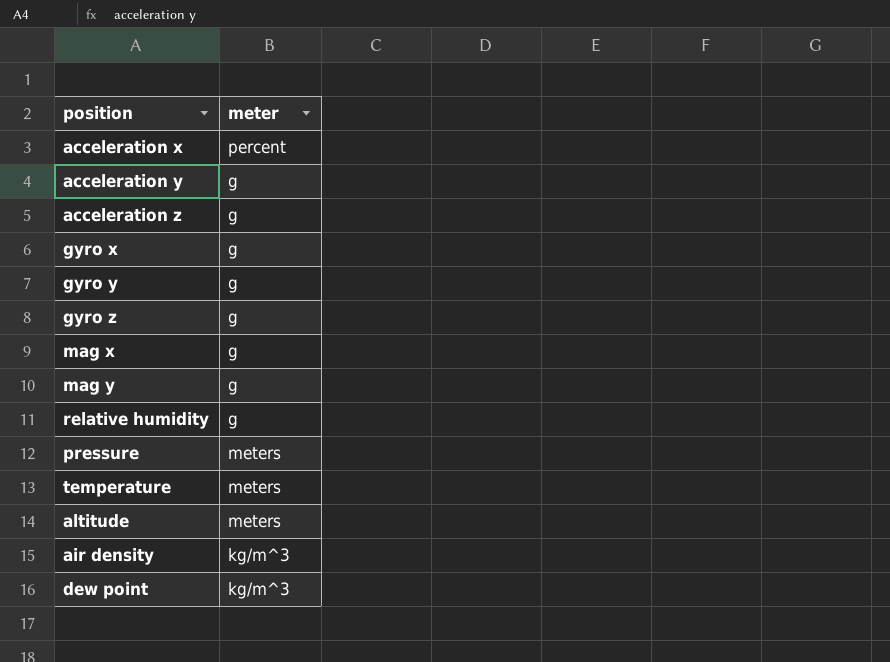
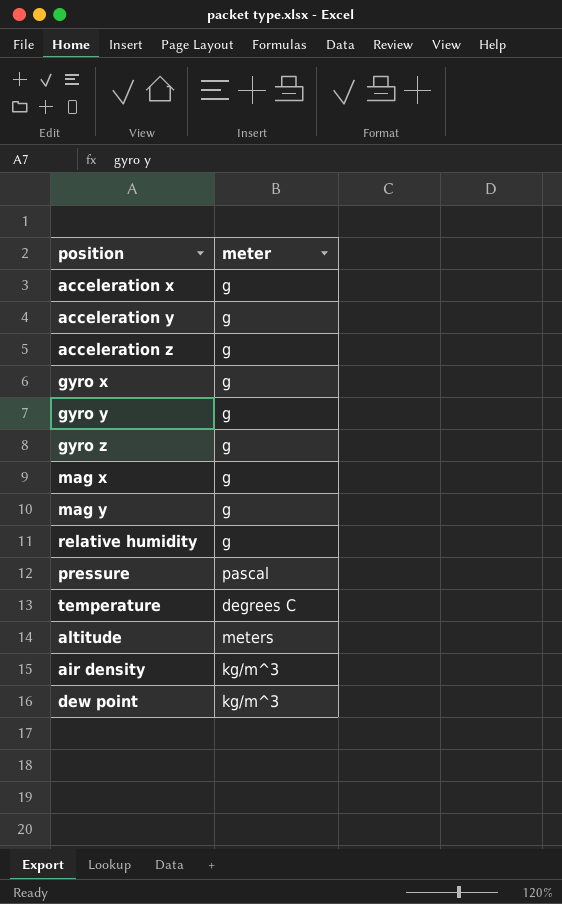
acceleration x | meter: percent -> g
pressure | meter: meters -> pascal
temperature | meter: meters -> degrees C

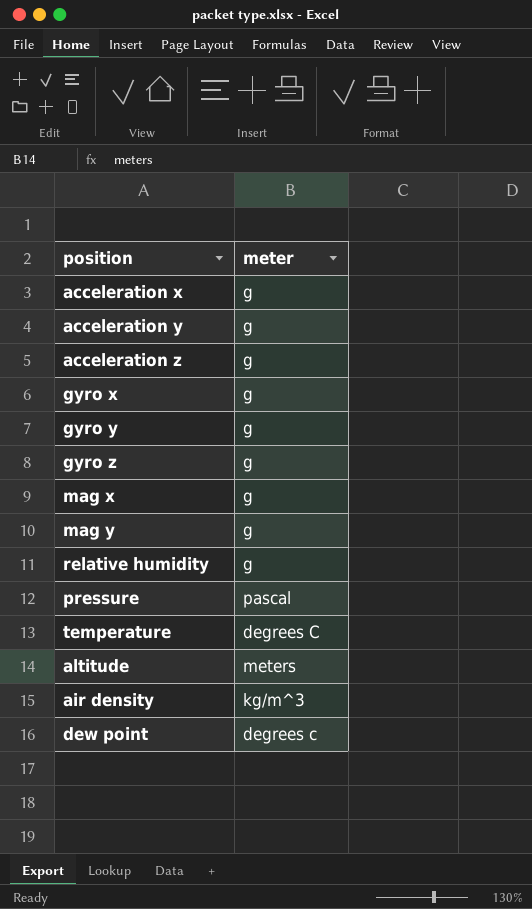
dew point | meter: kg/m^3 -> degrees c

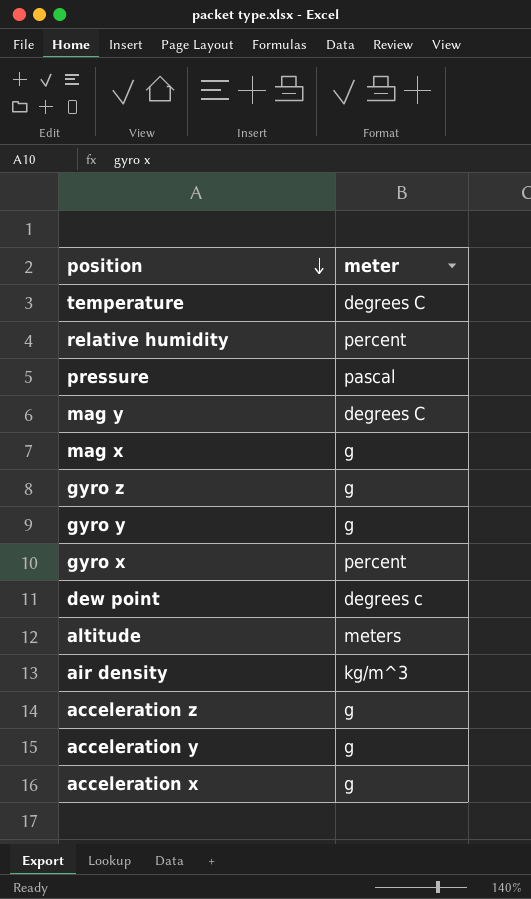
row order: none -> position descending
relative humidity | meter: g -> percent
mag y | meter: g -> degrees C
gyro x | meter: g -> percent

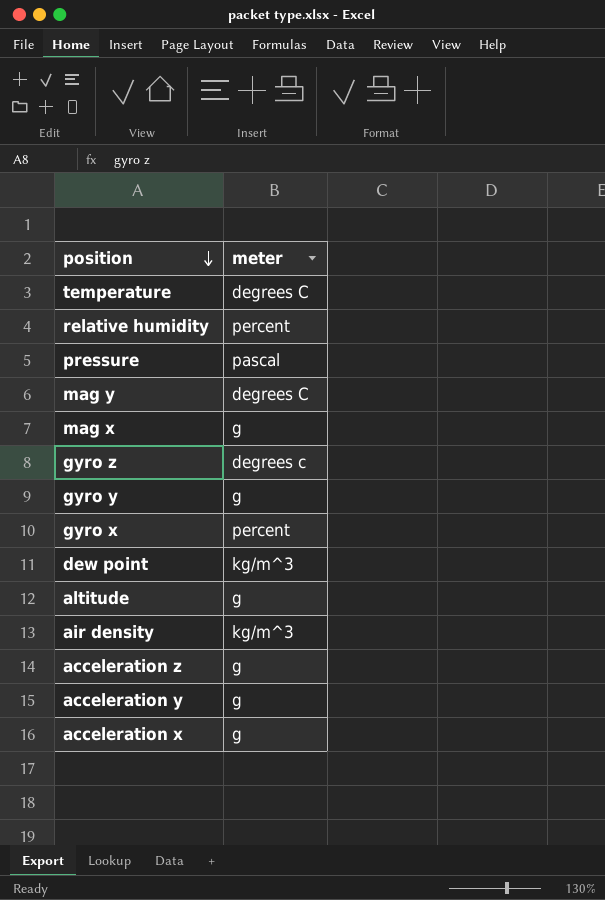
gyro z | meter: g -> degrees c
dew point | meter: degrees c -> kg/m^3
altitude | meter: meters -> g

